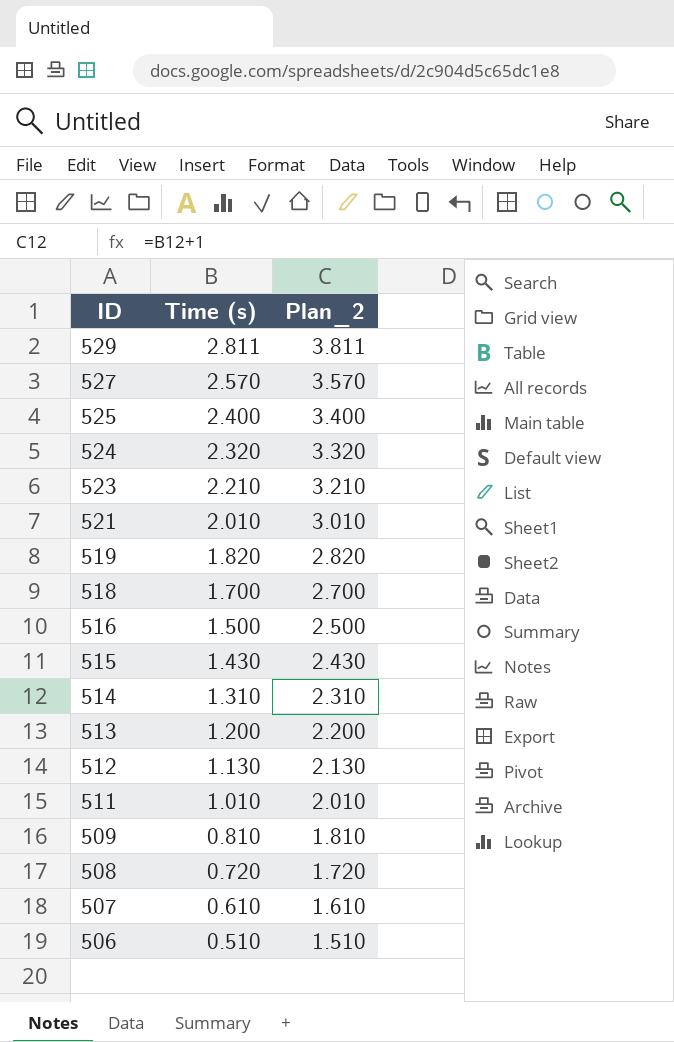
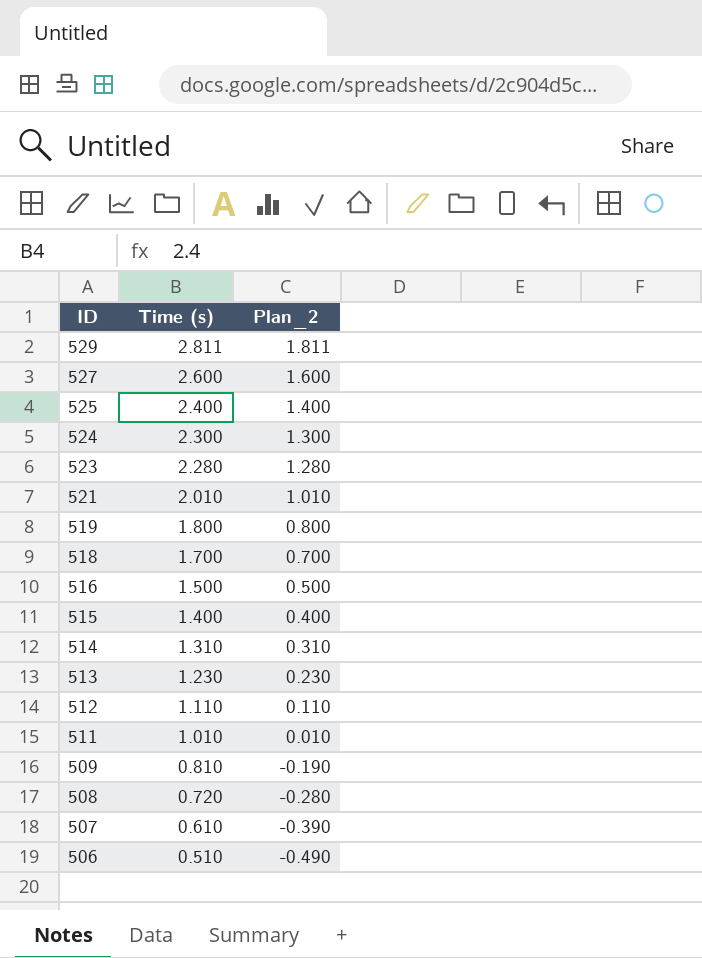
column Plan_2 | formula: [Time (s)] + 1 -> [Time (s)] - 1
527 | Time (s): 2.570 -> 2.600
524 | Time (s): 2.320 -> 2.300
523 | Time (s): 2.210 -> 2.280
519 | Time (s): 1.820 -> 1.800
515 | Time (s): 1.430 -> 1.400
513 | Time (s): 1.200 -> 1.230
512 | Time (s): 1.130 -> 1.110

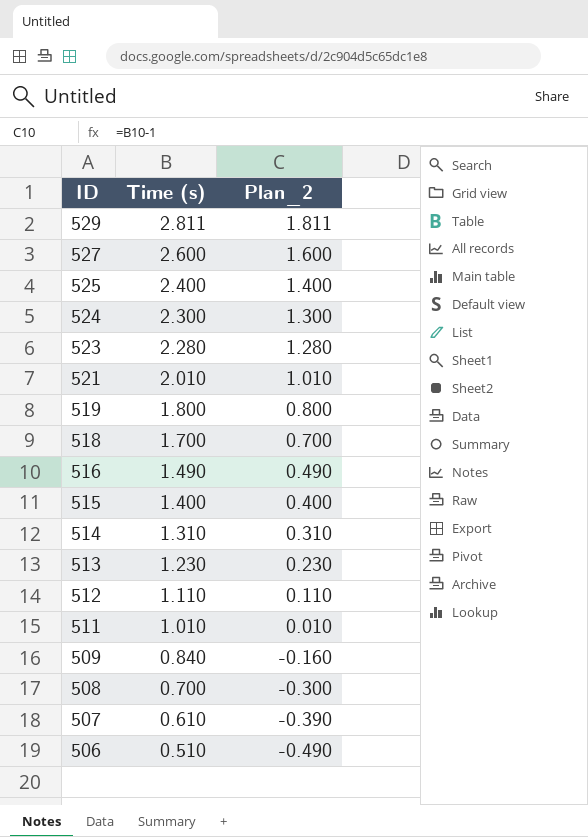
516 | Time (s): 1.500 -> 1.490
516 | Plan_2: 0.500 -> 0.490
509 | Time (s): 0.810 -> 0.840
509 | Plan_2: -0.190 -> -0.160
508 | Time (s): 0.720 -> 0.700
508 | Plan_2: -0.280 -> -0.300

